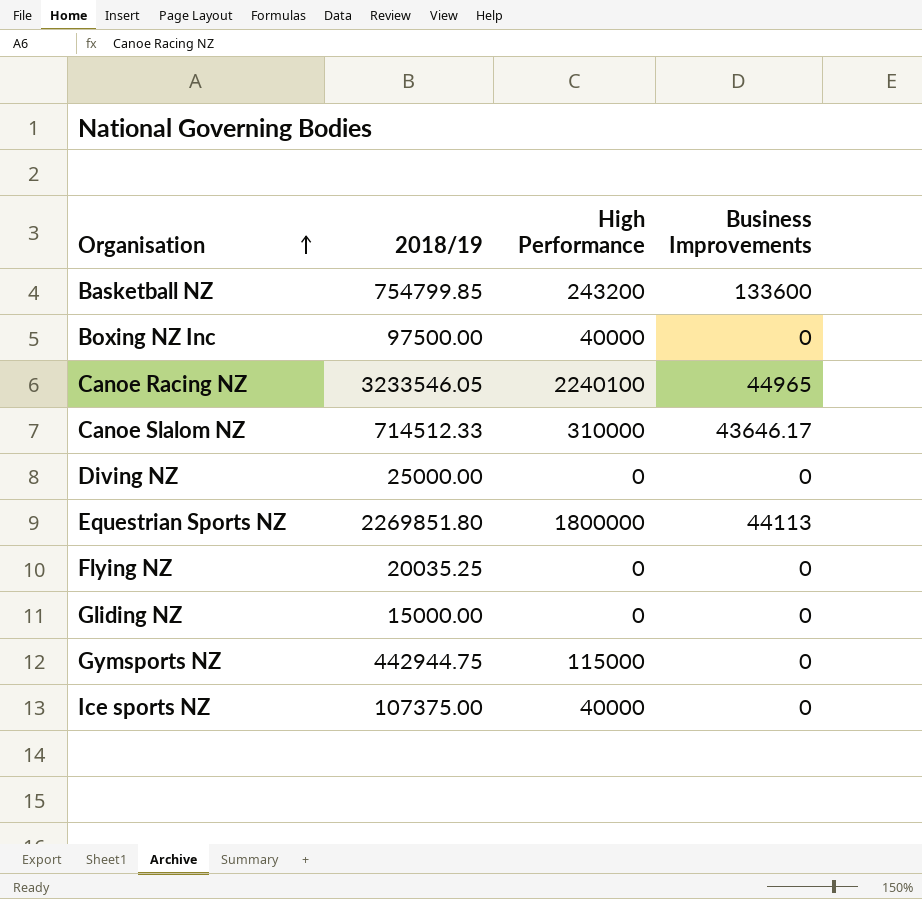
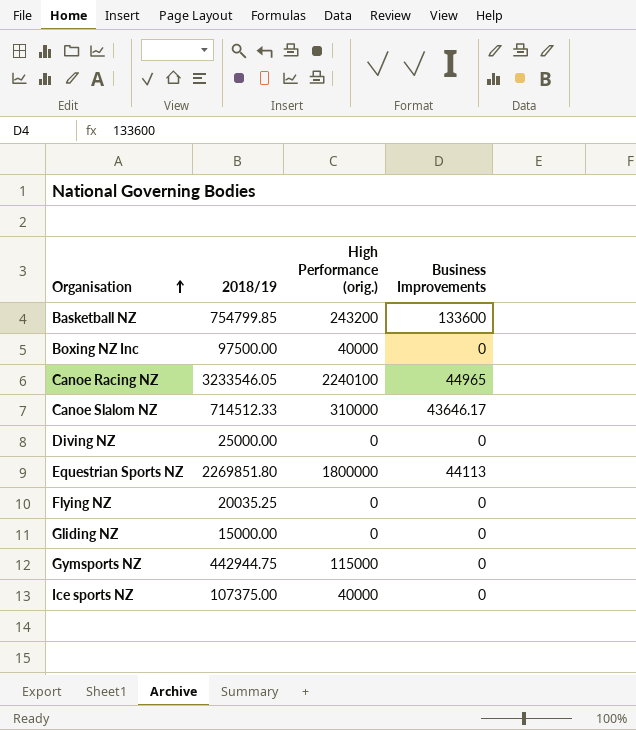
column name: High Performance -> High Performance (orig.)

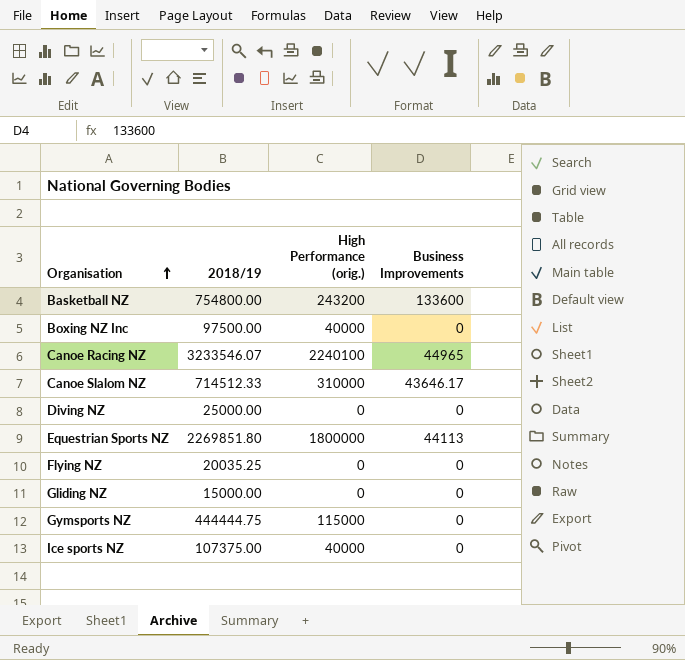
Basketball NZ | 2018/19: 754799.85 -> 754800.00
Canoe Racing NZ | 2018/19: 3233546.05 -> 3233546.07
Gymsports NZ | 2018/19: 442944.75 -> 444444.75

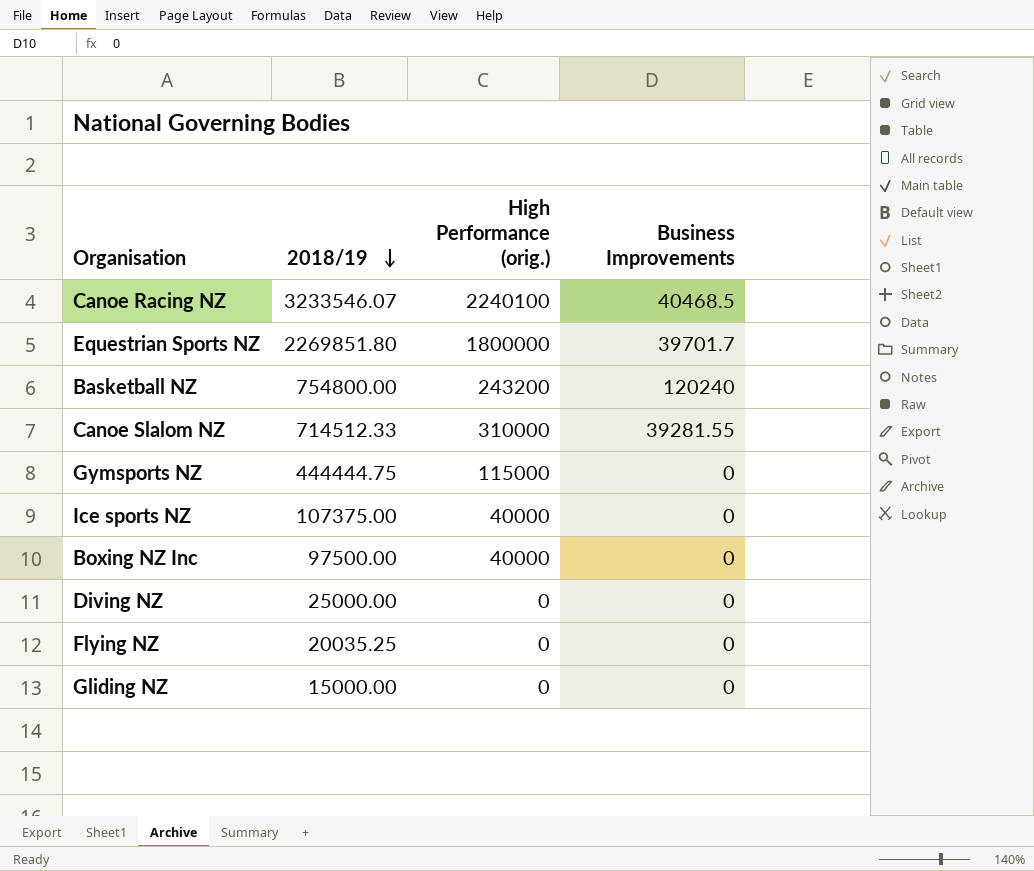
row order: Organisation ascending -> 2018/19 descending
Canoe Racing NZ | Business Improvements: 44965 -> 40468.5
Equestrian Sports NZ | Business Improvements: 44113 -> 39701.7
Basketball NZ | Business Improvements: 133600 -> 120240
Canoe Slalom NZ | Business Improvements: 43646.17 -> 39281.55

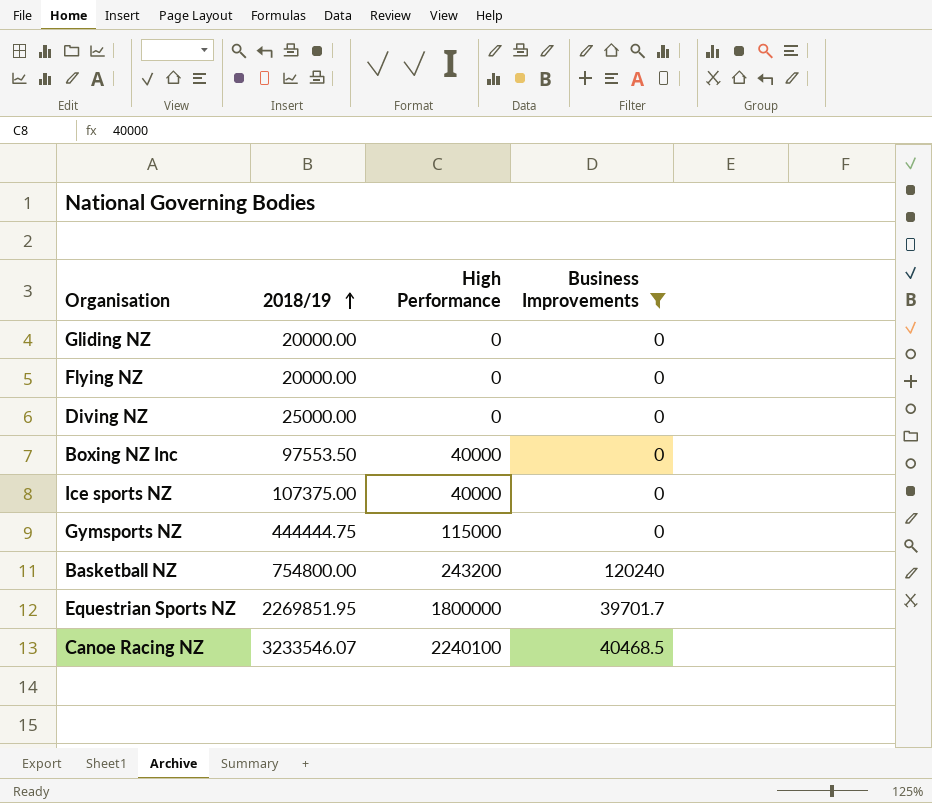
filter: none -> Business Improvements != 39281.55
row order: 2018/19 descending -> 2018/19 ascending
column name: High Performance (orig.) -> High Performance
Gliding NZ | 2018/19: 15000.00 -> 20000.00
Flying NZ | 2018/19: 20035.25 -> 20000.00
Boxing NZ Inc | 2018/19: 97500.00 -> 97553.50
Equestrian Sports NZ | 2018/19: 2269851.80 -> 2269851.95

